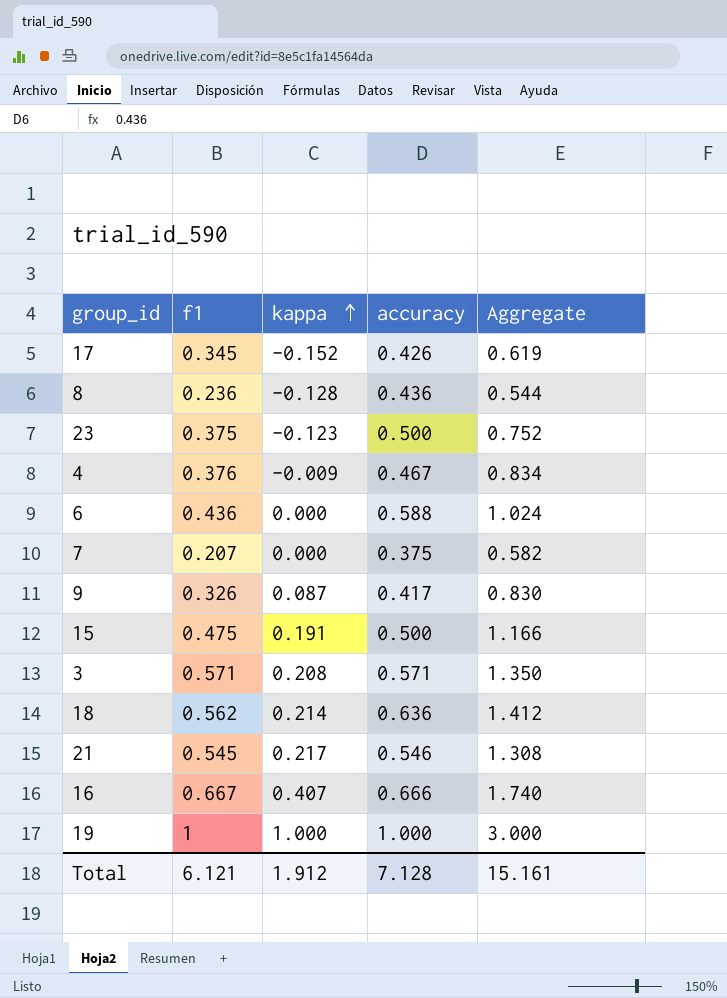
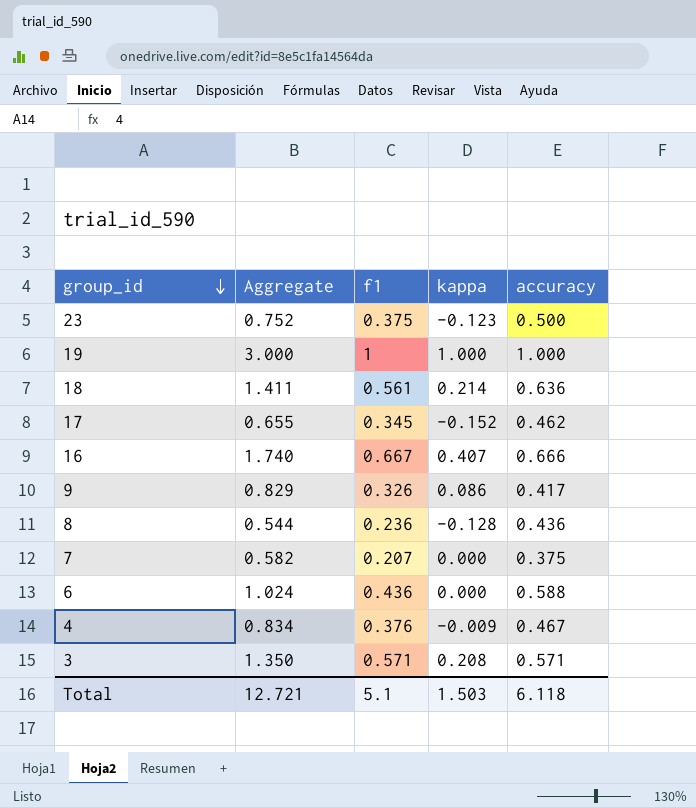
row order: kappa ascending -> group_id descending
column Aggregate | position: 5 -> 2
row 15: 0.475 | 0.191 | 0.500 | 1.166 -> none
row 21: 0.545 | 0.217 | 0.546 | 1.308 -> none
18 | Aggregate: 1.412 -> 1.411
18 | f1: 0.562 -> 0.561
17 | Aggregate: 0.619 -> 0.655
17 | accuracy: 0.426 -> 0.462
9 | Aggregate: 0.830 -> 0.829
9 | kappa: 0.087 -> 0.086
Total | Aggregate: 15.161 -> 12.721
Total | f1: 6.121 -> 5.1
Total | kappa: 1.912 -> 1.503
Total | accuracy: 7.128 -> 6.118

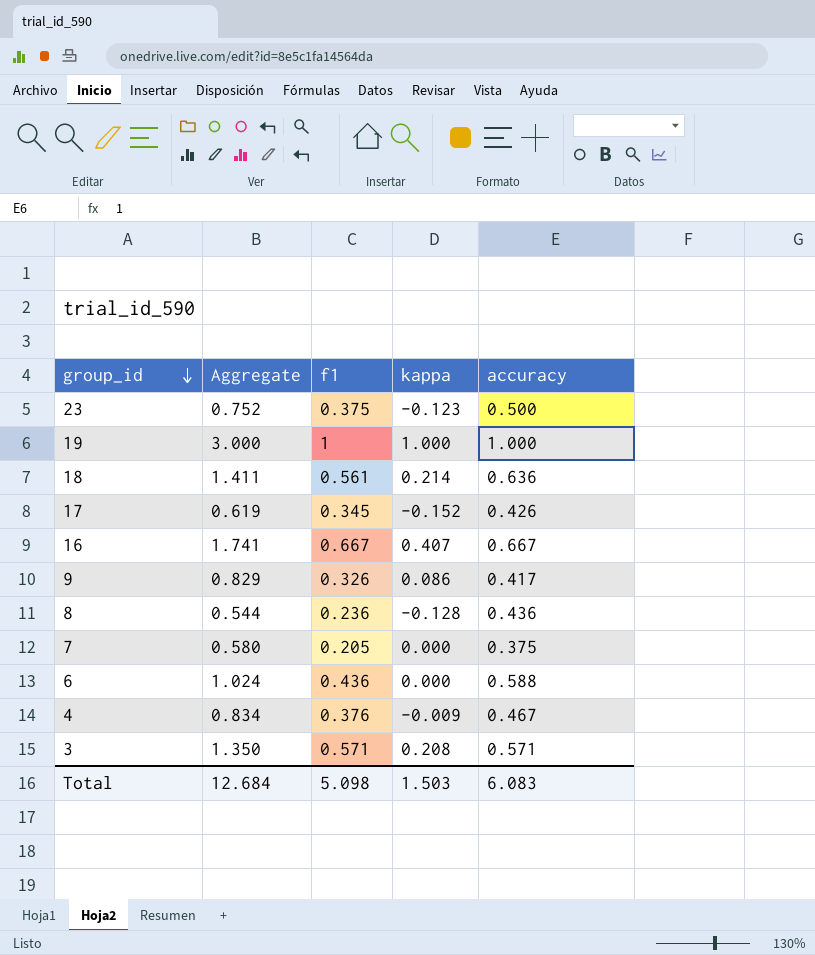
17 | Aggregate: 0.655 -> 0.619
17 | accuracy: 0.462 -> 0.426
16 | Aggregate: 1.740 -> 1.741
16 | accuracy: 0.666 -> 0.667
7 | Aggregate: 0.582 -> 0.580
7 | f1: 0.207 -> 0.205
Total | Aggregate: 12.721 -> 12.684
Total | f1: 5.1 -> 5.098
Total | accuracy: 6.118 -> 6.083

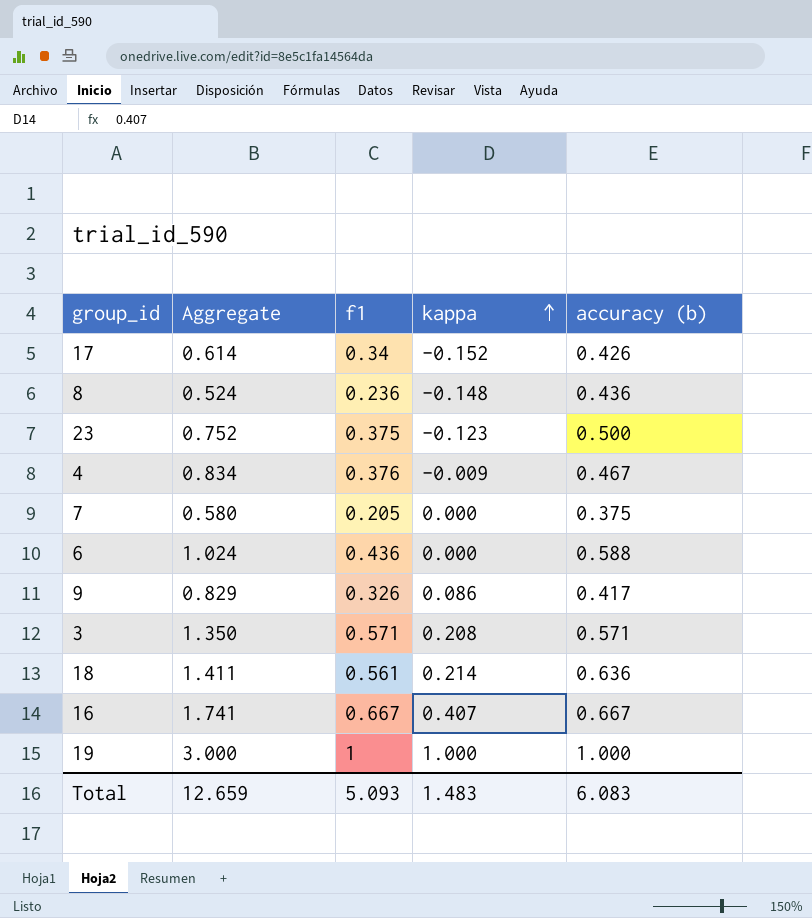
row order: group_id descending -> kappa ascending
column name: accuracy -> accuracy (b)
17 | Aggregate: 0.619 -> 0.614
17 | f1: 0.345 -> 0.34
8 | Aggregate: 0.544 -> 0.524
8 | kappa: -0.128 -> -0.148
Total | Aggregate: 12.684 -> 12.659
Total | f1: 5.098 -> 5.093
Total | kappa: 1.503 -> 1.483

